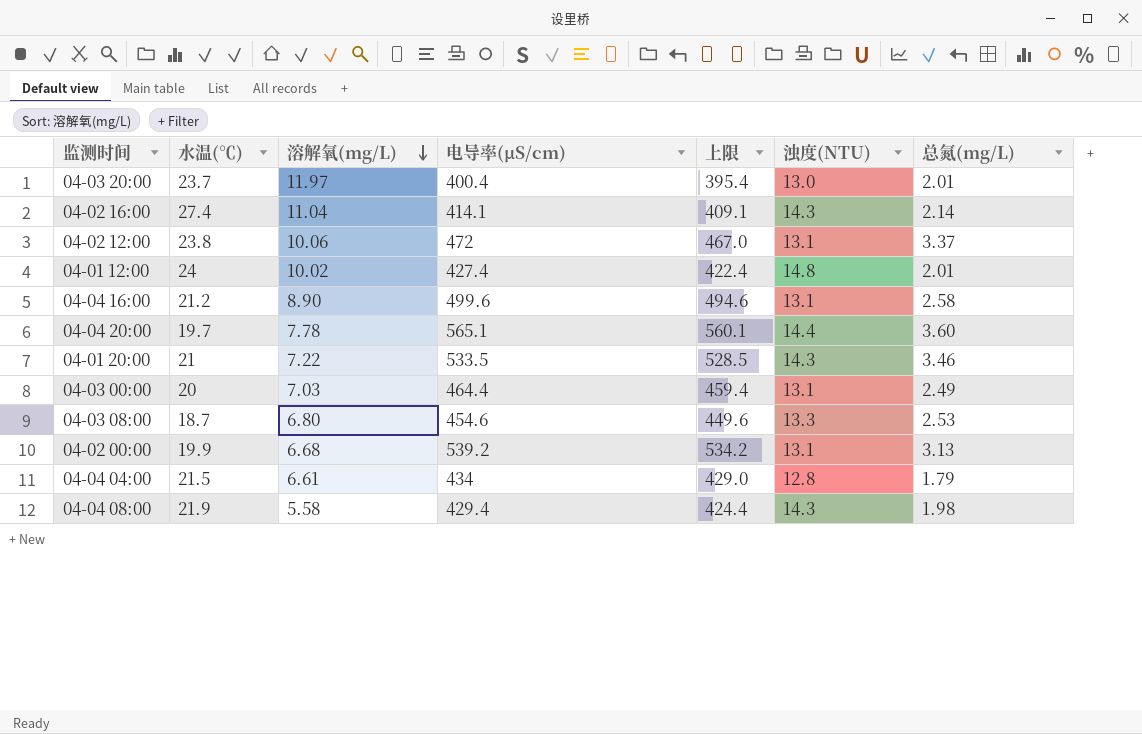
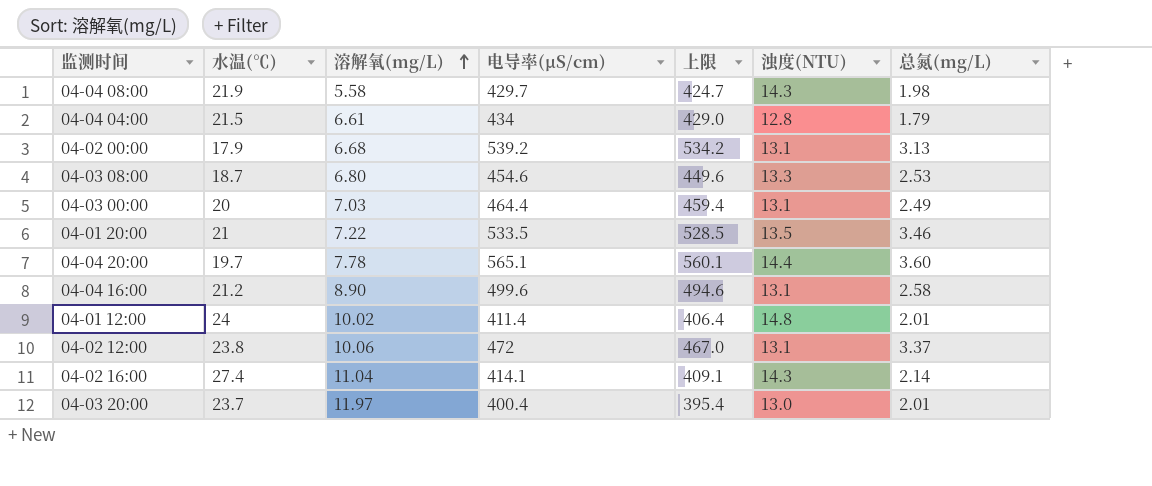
row order: 溶解氧(mg/L) descending -> 溶解氧(mg/L) ascending
04-04 08:00 | 电导率(μS/cm): 429.4 -> 429.7
04-04 08:00 | 上限: 424.4 -> 424.7
04-02 00:00 | 水温(℃): 19.9 -> 17.9
04-01 20:00 | 浊度(NTU): 14.3 -> 13.5
04-01 12:00 | 电导率(μS/cm): 427.4 -> 411.4
04-01 12:00 | 上限: 422.4 -> 406.4

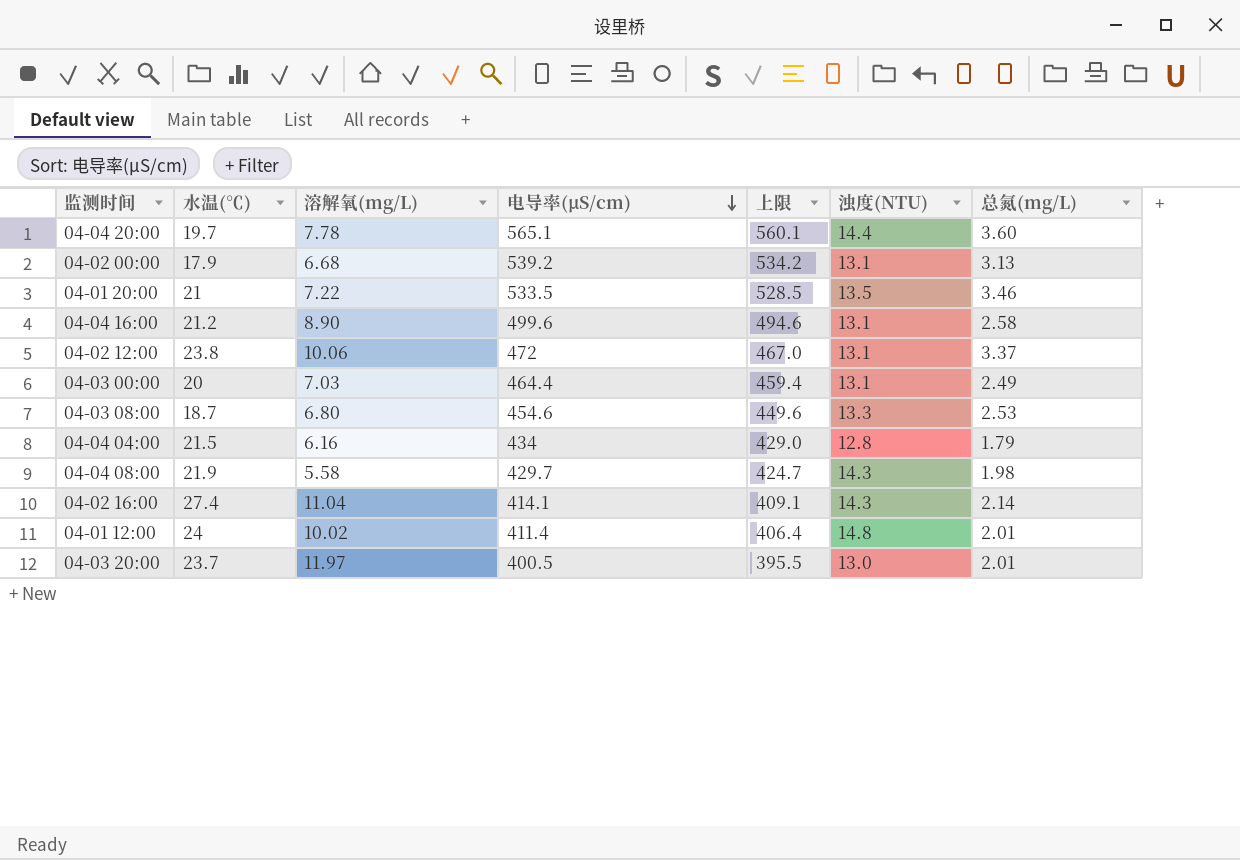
row order: 溶解氧(mg/L) ascending -> 电导率(μS/cm) descending
04-04 04:00 | 溶解氧(mg/L): 6.61 -> 6.16
04-03 20:00 | 电导率(μS/cm): 400.4 -> 400.5
04-03 20:00 | 上限: 395.4 -> 395.5

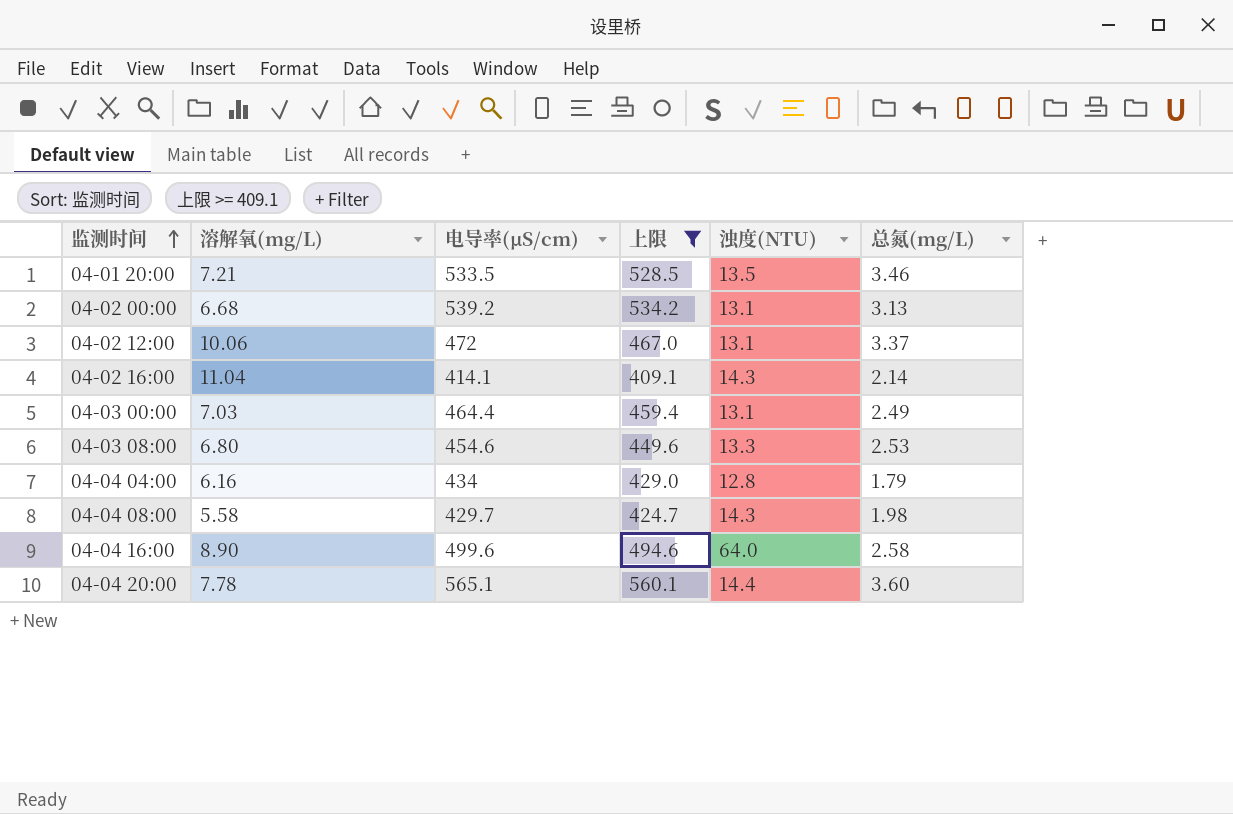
filter: none -> 上限 >= 409.1
row order: 电导率(μS/cm) descending -> 监测时间 ascending
column 水温(℃) | position: 2 -> none
04-01 20:00 | 溶解氧(mg/L): 7.22 -> 7.21
04-04 16:00 | 浊度(NTU): 13.1 -> 64.0

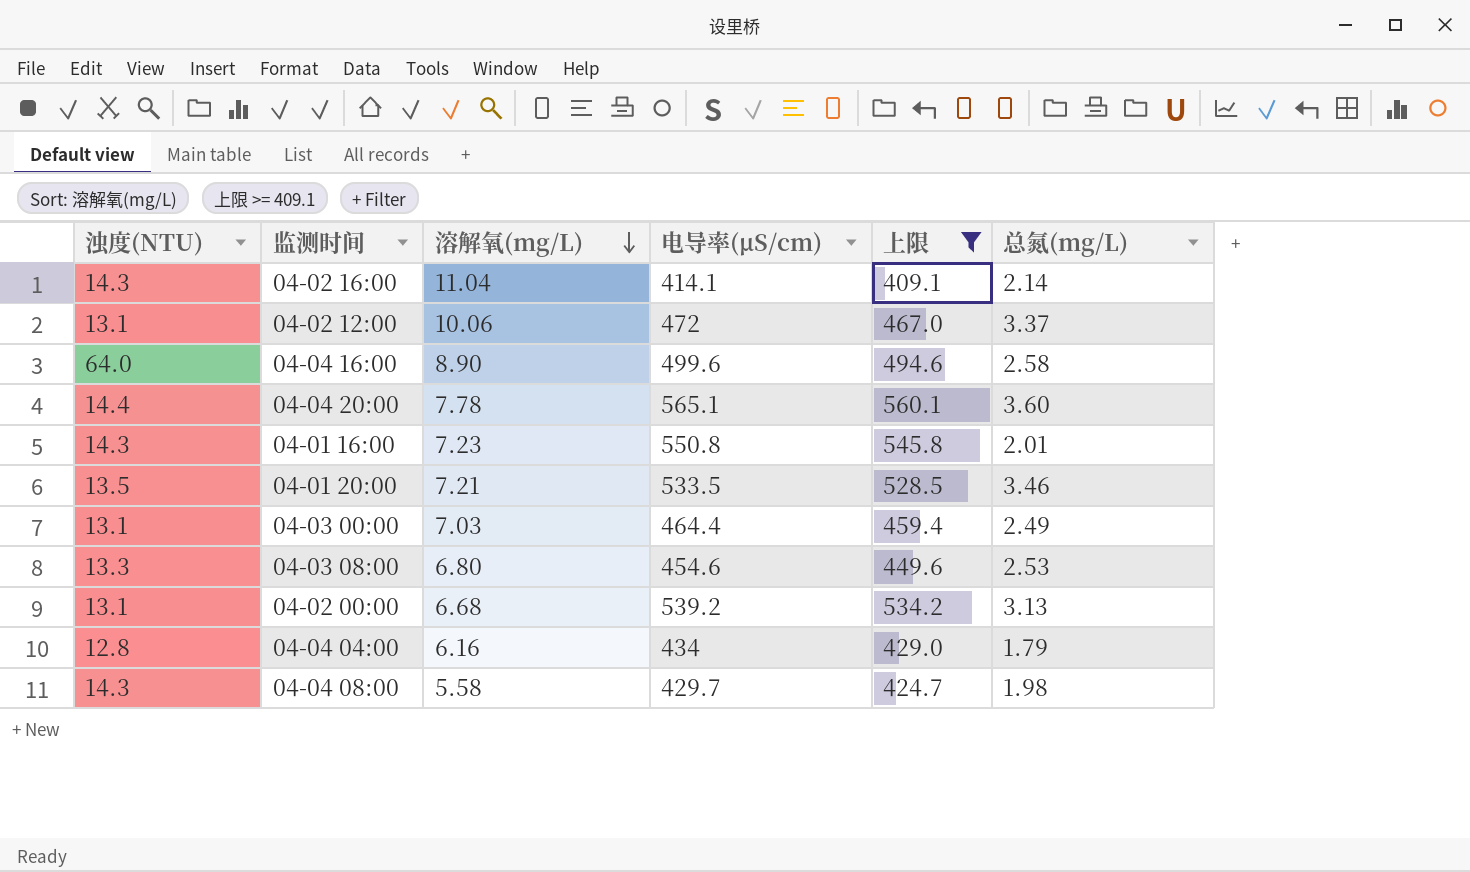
row order: 监测时间 ascending -> 溶解氧(mg/L) descending
column 浊度(NTU) | position: 5 -> 1
row 04-01 16:00: none -> 14.3 | 7.23 | 550.8 | 545.8 | 2.01

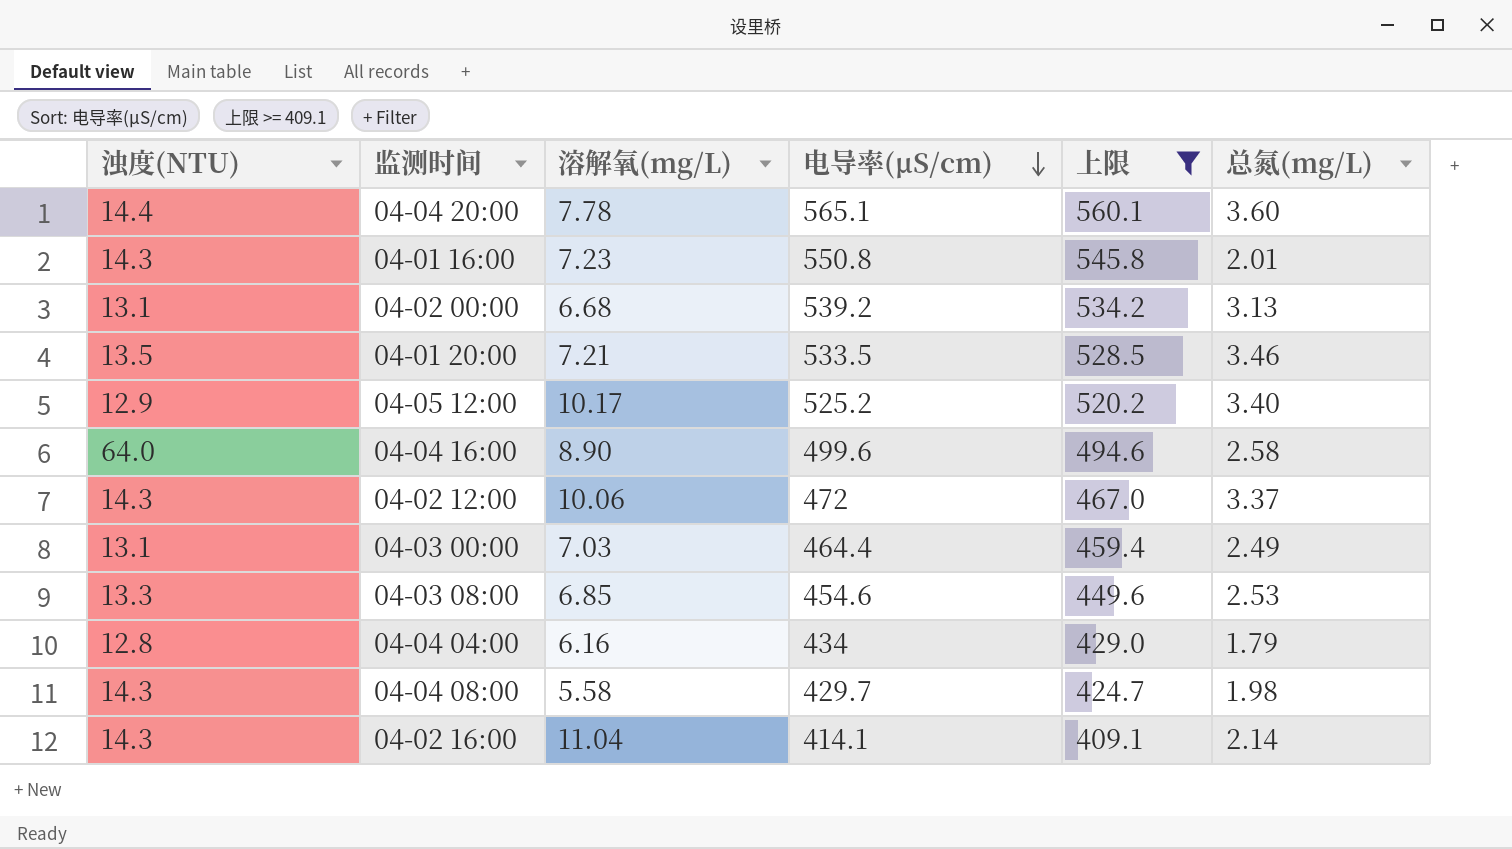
row order: 溶解氧(mg/L) descending -> 电导率(μS/cm) descending
row 04-05 12:00: none -> 12.9 | 10.17 | 525.2 | 520.2 | 3.40
04-02 12:00 | 浊度(NTU): 13.1 -> 14.3
04-03 08:00 | 溶解氧(mg/L): 6.80 -> 6.85

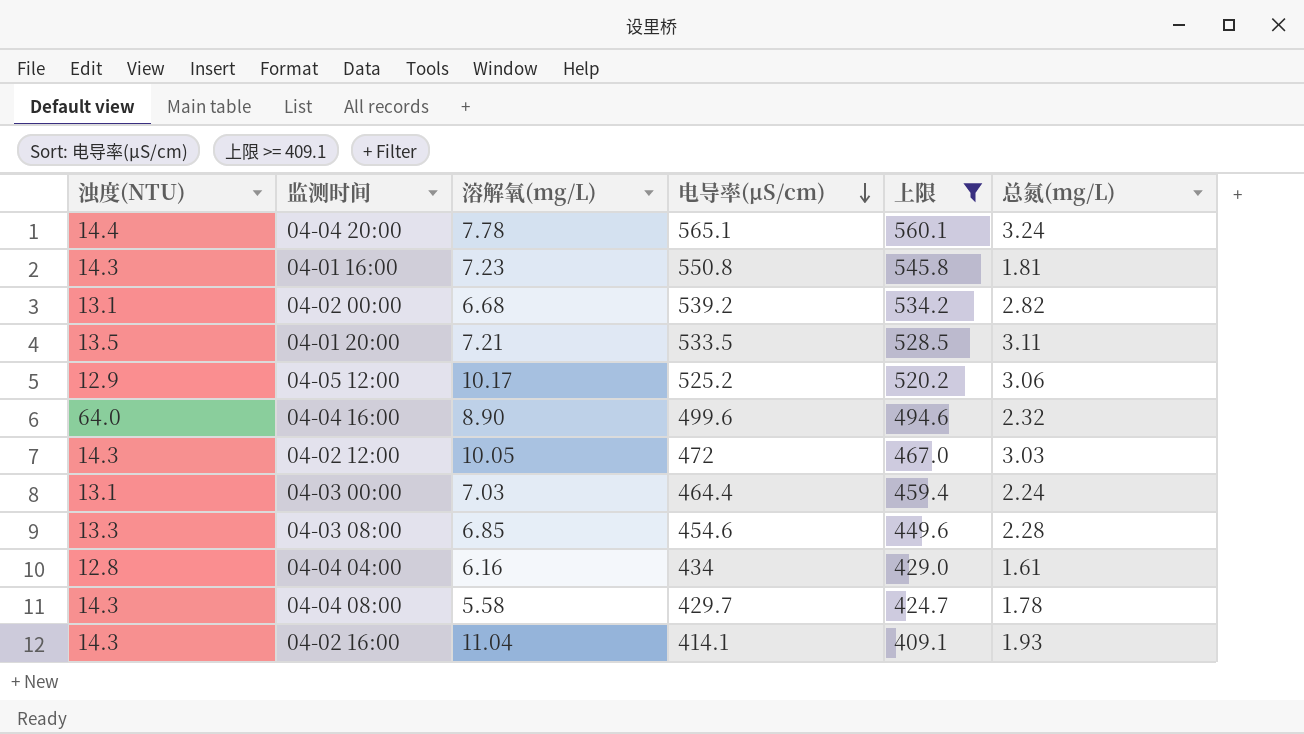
04-04 20:00 | 总氮(mg/L): 3.60 -> 3.24
04-01 16:00 | 总氮(mg/L): 2.01 -> 1.81
04-02 00:00 | 总氮(mg/L): 3.13 -> 2.82
04-01 20:00 | 总氮(mg/L): 3.46 -> 3.11
04-05 12:00 | 总氮(mg/L): 3.40 -> 3.06
04-04 16:00 | 总氮(mg/L): 2.58 -> 2.32
04-02 12:00 | 溶解氧(mg/L): 10.06 -> 10.05
04-02 12:00 | 总氮(mg/L): 3.37 -> 3.03
04-03 00:00 | 总氮(mg/L): 2.49 -> 2.24
04-03 08:00 | 总氮(mg/L): 2.53 -> 2.28
04-04 04:00 | 总氮(mg/L): 1.79 -> 1.61
04-04 08:00 | 总氮(mg/L): 1.98 -> 1.78
04-02 16:00 | 总氮(mg/L): 2.14 -> 1.93

